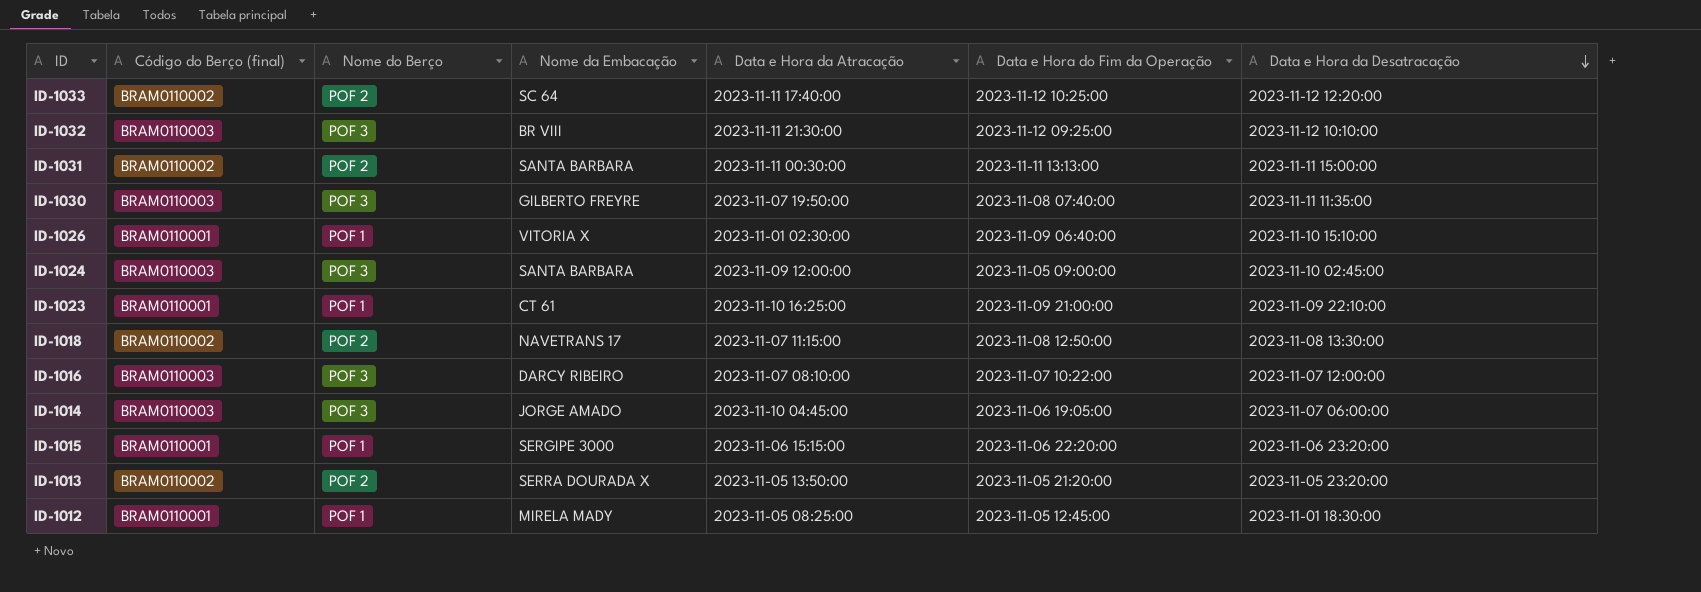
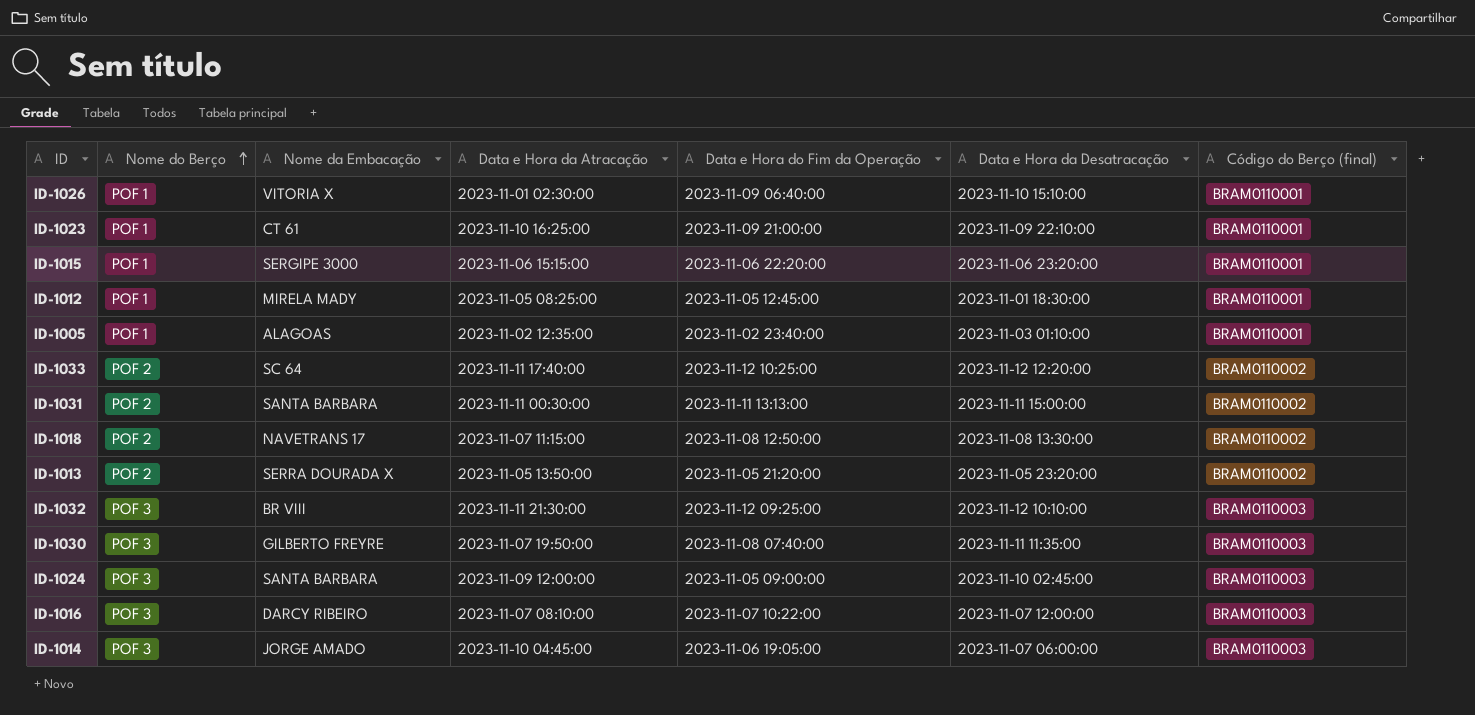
row order: Data e Hora da Desatracação descending -> Nome do Berço ascending
column Código do Berço (final) | position: 2 -> 7
row ID-1005: none -> POF 1 | ALAGOAS | 2023-11-02 12:35:00 | 2023-11-02 23:40:00 | 2023-11-03 01:10:00 | BRAM0110001

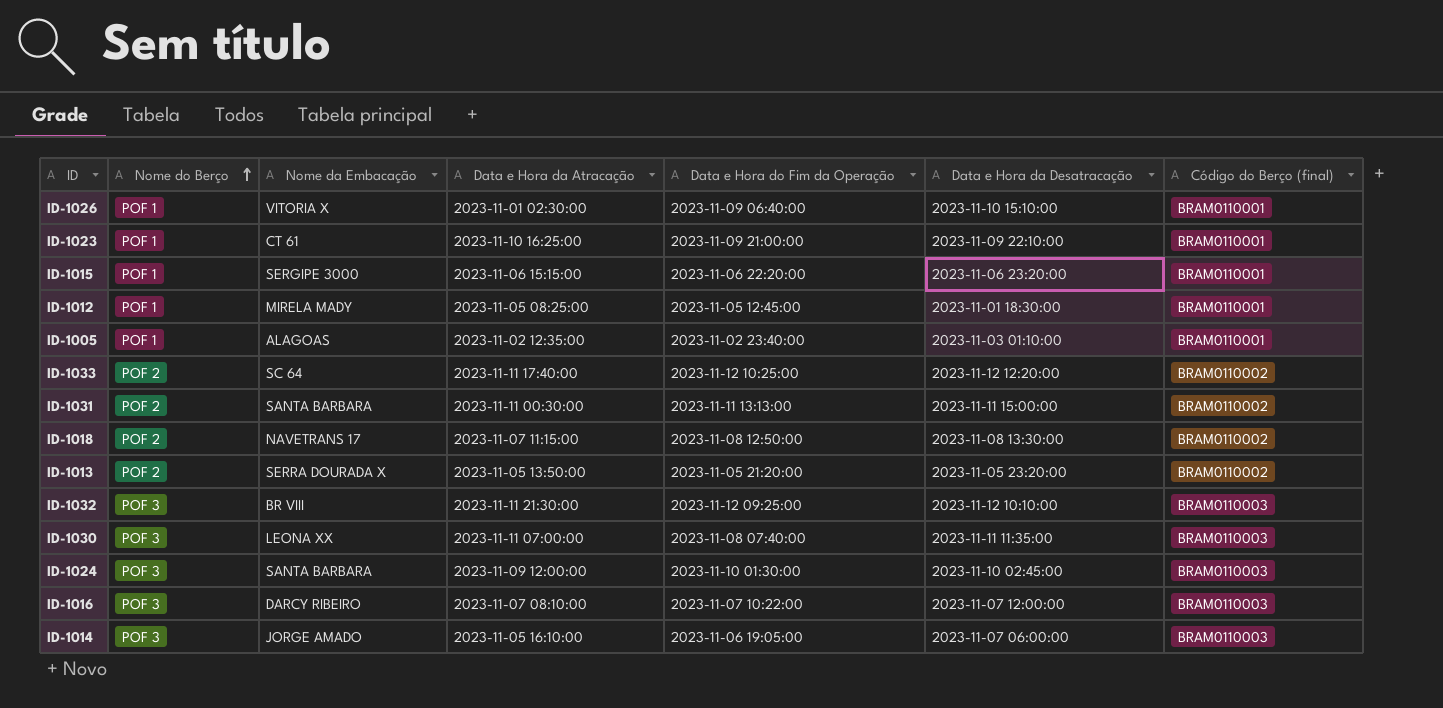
ID-1030 | Nome da Embacação: GILBERTO FREYRE -> LEONA XX
ID-1030 | Data e Hora da Atracação: 2023-11-07 19:50:00 -> 2023-11-11 07:00:00
ID-1024 | Data e Hora do Fim da Operação: 2023-11-05 09:00:00 -> 2023-11-10 01:30:00
ID-1014 | Data e Hora da Atracação: 2023-11-10 04:45:00 -> 2023-11-05 16:10:00

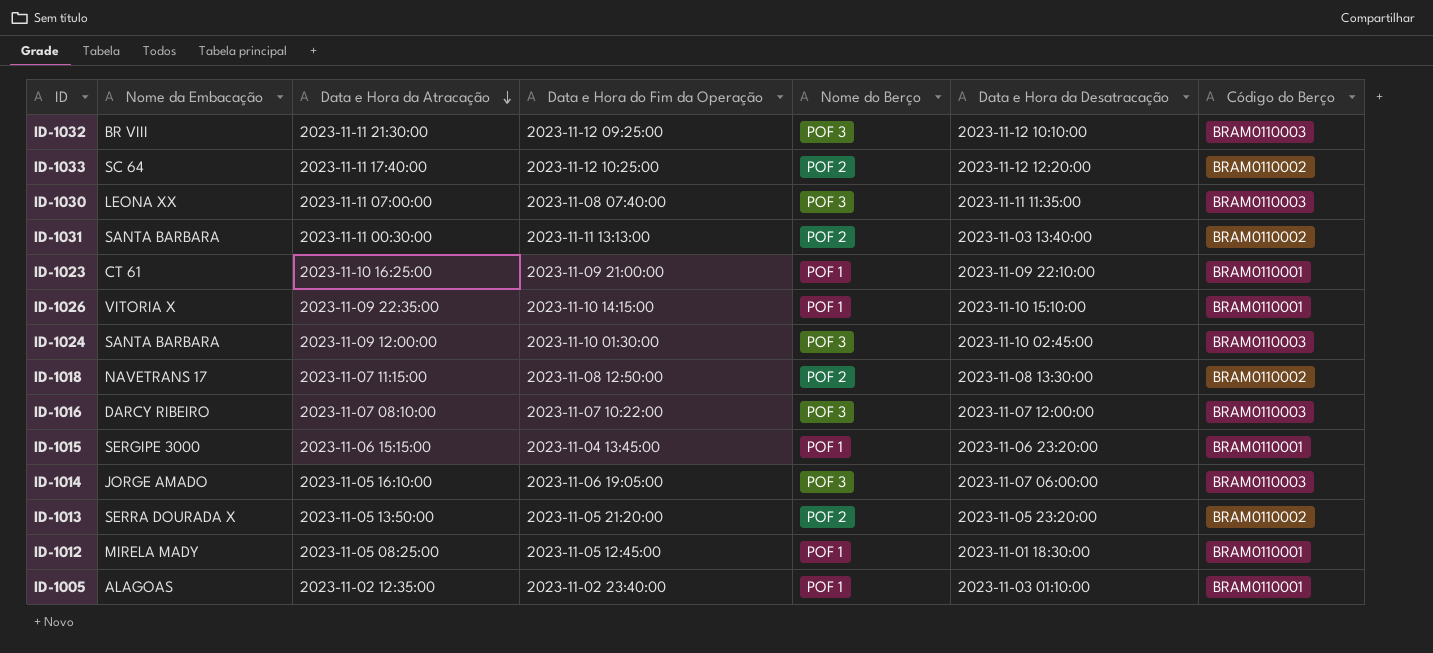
row order: Nome do Berço ascending -> Data e Hora da Atracação descending
column Nome do Berço | position: 2 -> 5
column name: Código do Berço (final) -> Código do Berço
ID-1031 | Data e Hora da Desatracação: 2023-11-11 15:00:00 -> 2023-11-03 13:40:00
ID-1026 | Data e Hora da Atracação: 2023-11-01 02:30:00 -> 2023-11-09 22:35:00
ID-1026 | Data e Hora do Fim da Operação: 2023-11-09 06:40:00 -> 2023-11-10 14:15:00
ID-1015 | Data e Hora do Fim da Operação: 2023-11-06 22:20:00 -> 2023-11-04 13:45:00

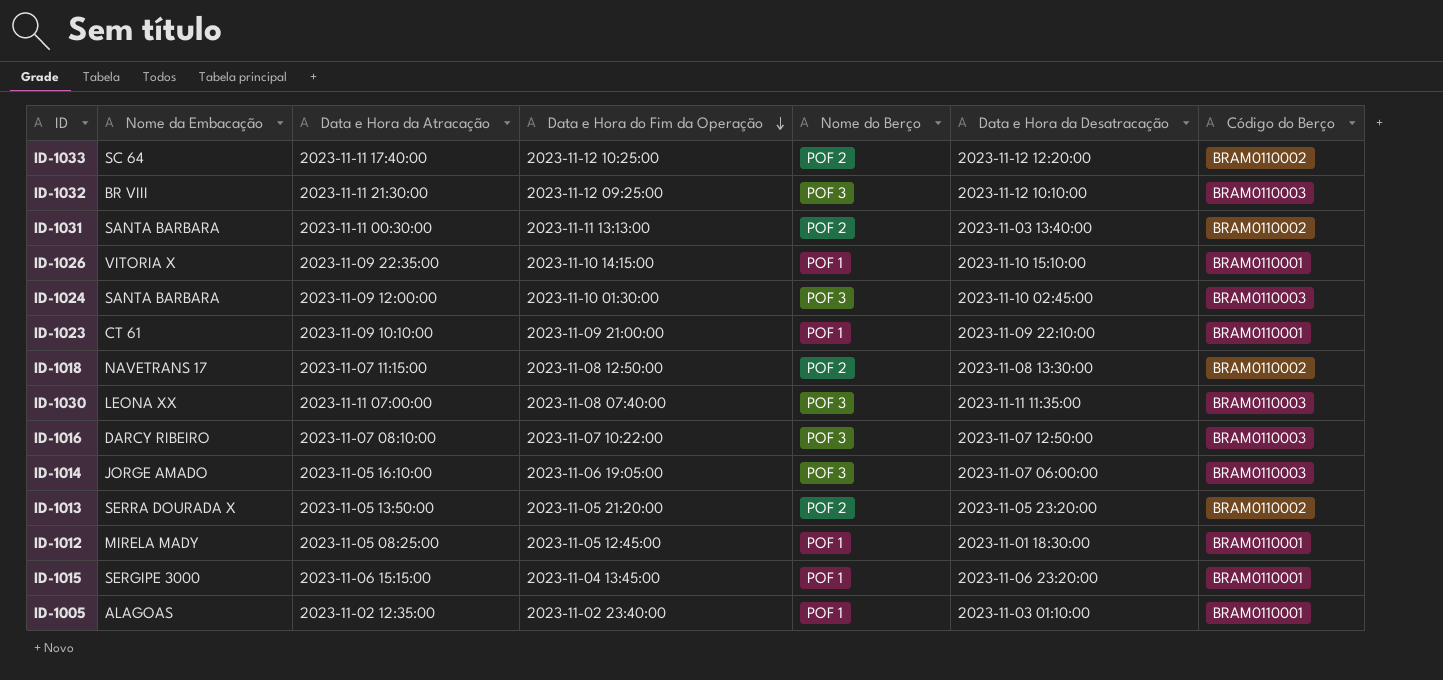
row order: Data e Hora da Atracação descending -> Data e Hora do Fim da Operação descending
ID-1023 | Data e Hora da Atracação: 2023-11-10 16:25:00 -> 2023-11-09 10:10:00
ID-1016 | Data e Hora da Desatracação: 2023-11-07 12:00:00 -> 2023-11-07 12:50:00

